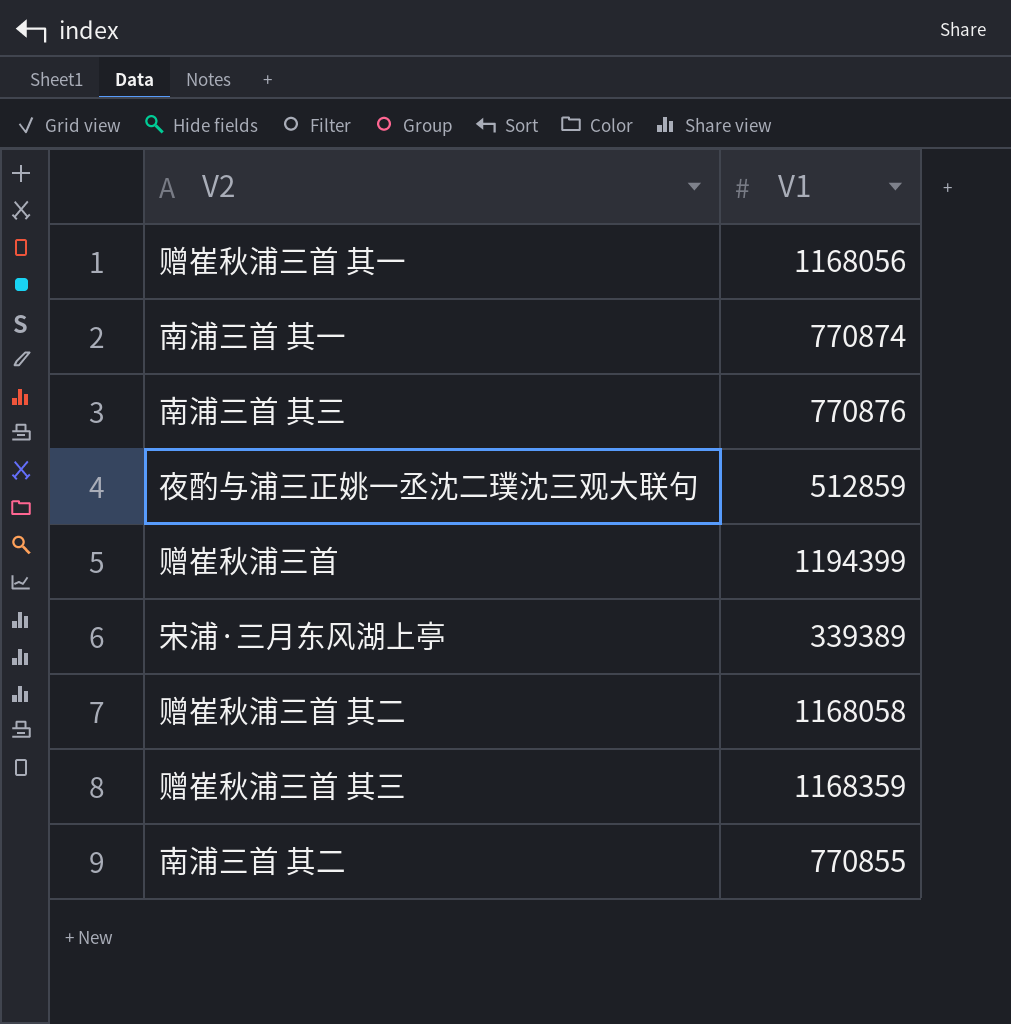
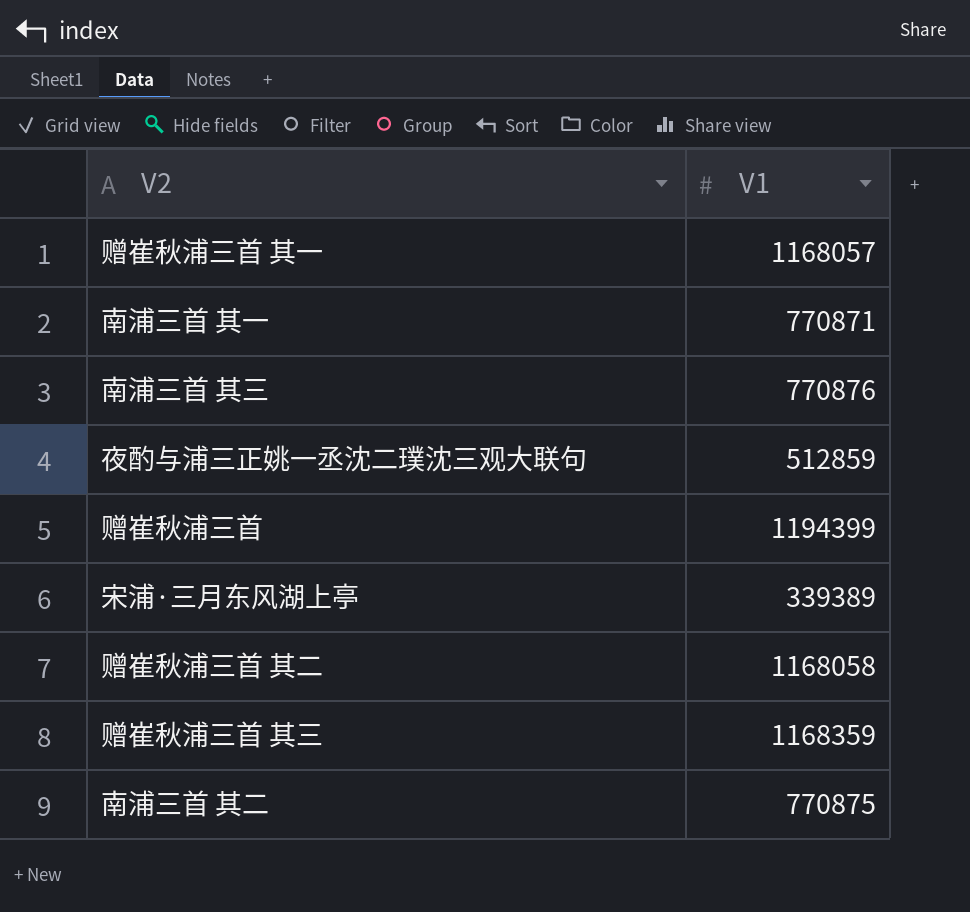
赠崔秋浦三首 其一 | V1: 1168056 -> 1168057
南浦三首 其一 | V1: 770874 -> 770871
南浦三首 其二 | V1: 770855 -> 770875

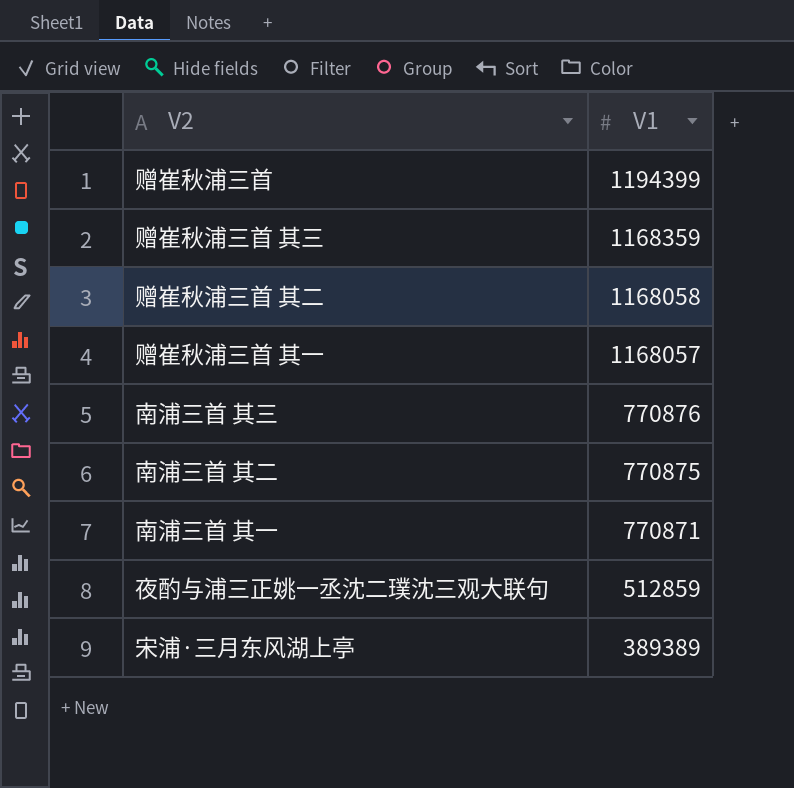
row order: none -> V1 descending
宋浦·三月东风湖上亭 | V1: 339389 -> 389389

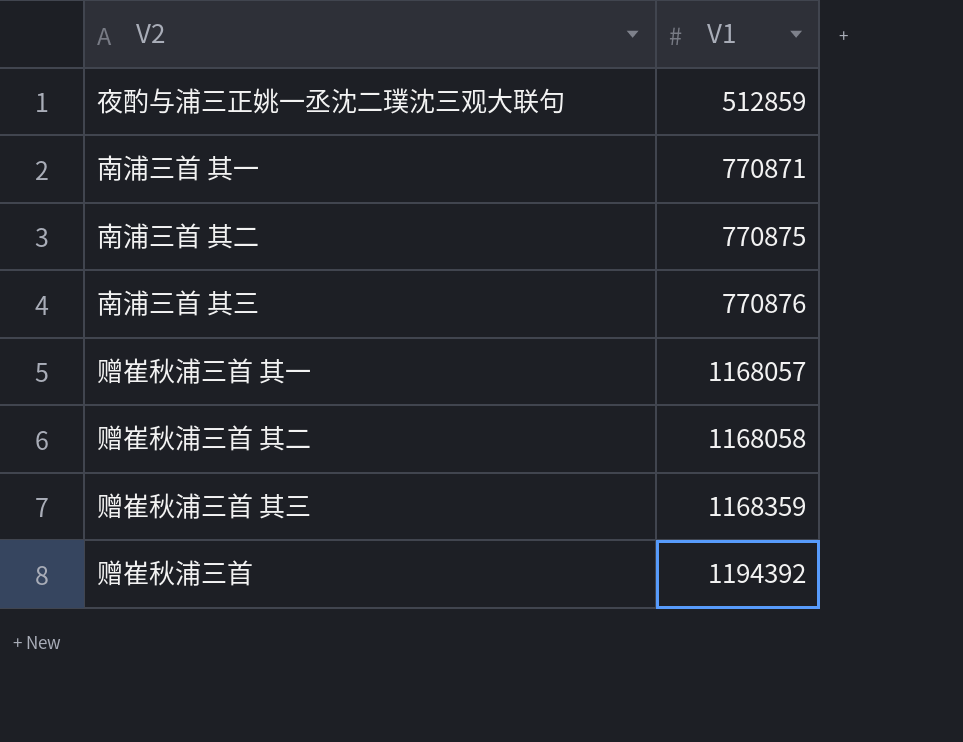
row order: V1 descending -> V1 ascending
row 宋浦·三月东风湖上亭: 389389 -> none
赠崔秋浦三首 | V1: 1194399 -> 1194392

